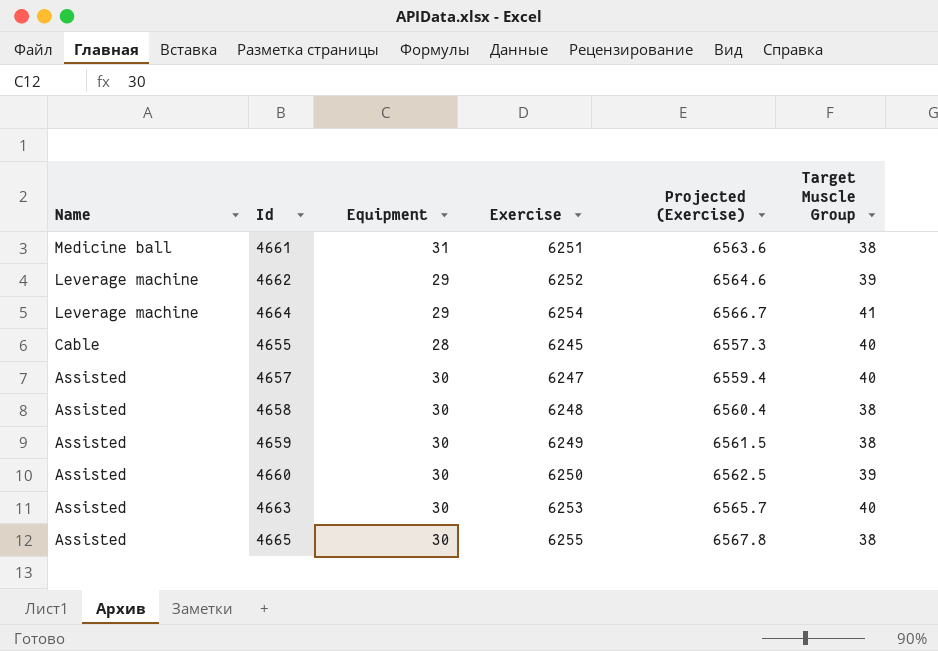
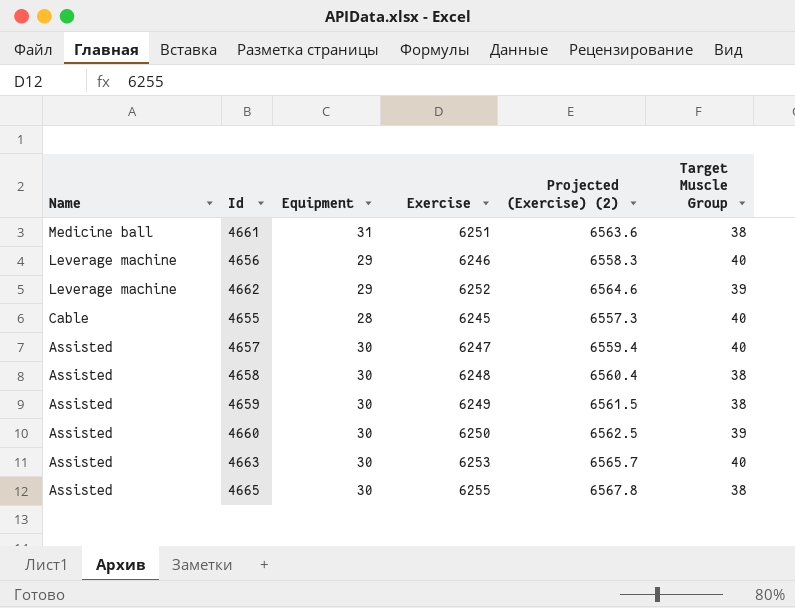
column name: Projected (Exercise) -> Projected (Exercise) (2)
row 4664: Leverage machine | 29 | 6254 | 6566.7 | 41 -> none
row 4656: none -> Leverage machine | 29 | 6246 | 6558.3 | 40

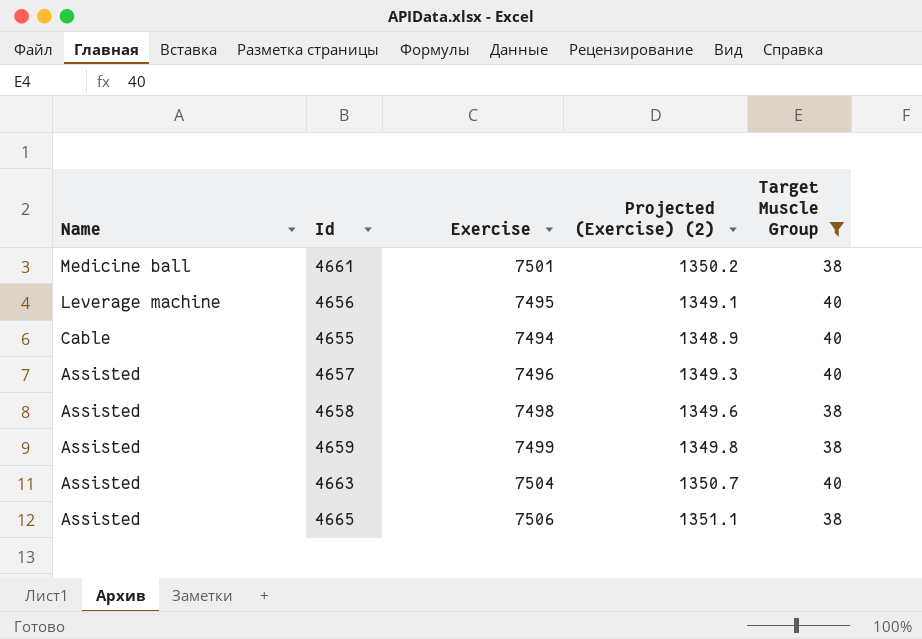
filter: none -> Target Muscle Group != 39
column Equipment | position: 3 -> none
column Projected (Exercise) (2) | formula: [Exercise] * 1.05 -> [Exercise] * 0.18
4661 | Exercise: 6251 -> 7501
4656 | Exercise: 6246 -> 7495
4655 | Exercise: 6245 -> 7494
4657 | Exercise: 6247 -> 7496
4658 | Exercise: 6248 -> 7498
4659 | Exercise: 6249 -> 7499
4663 | Exercise: 6253 -> 7504
4665 | Exercise: 6255 -> 7506

